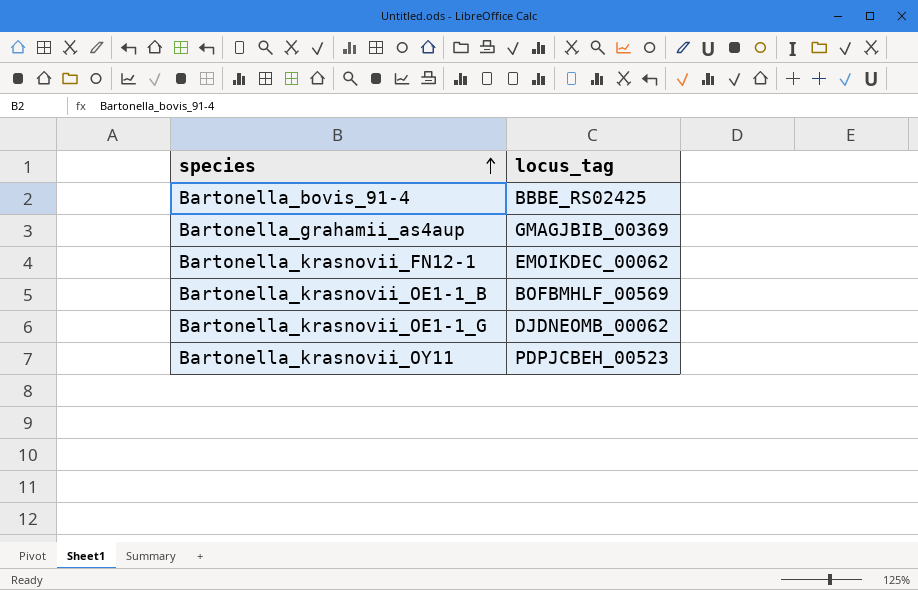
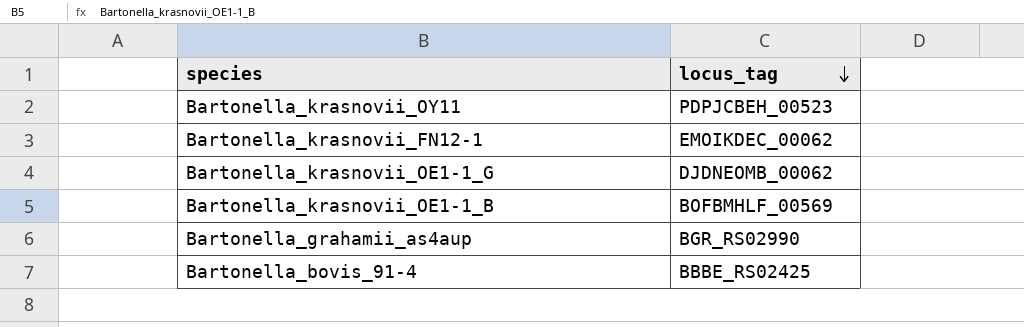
row order: species ascending -> locus_tag descending
Bartonella_grahamii_as4aup | locus_tag: GMAGJBIB_00369 -> BGR_RS02990

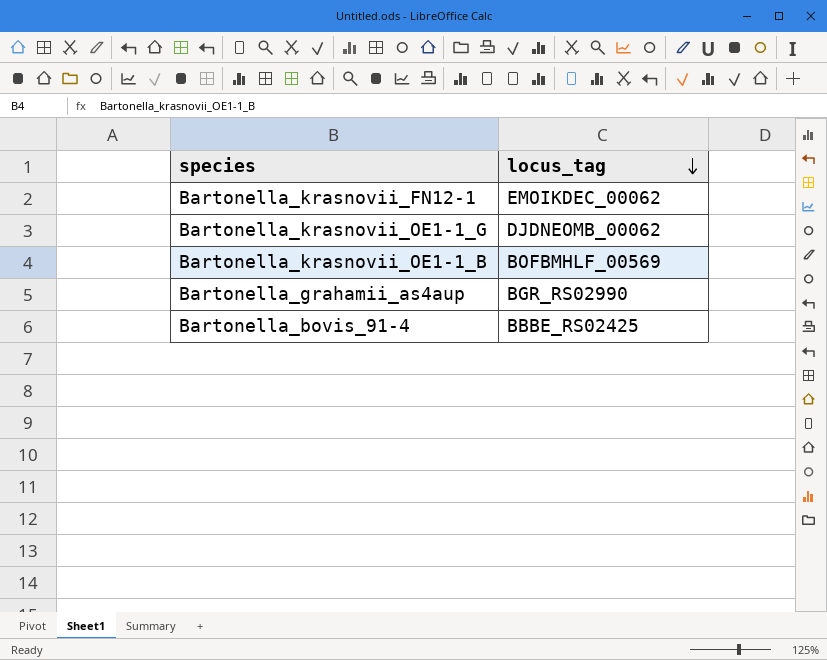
row Bartonella_krasnovii_OY11: PDPJCBEH_00523 -> none

